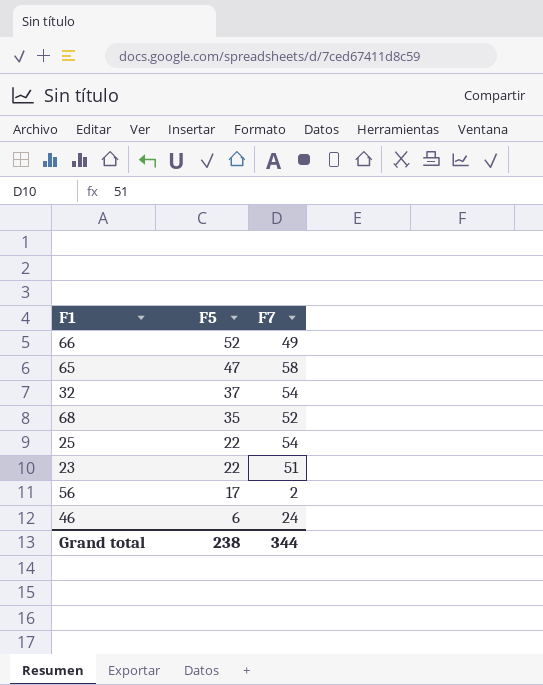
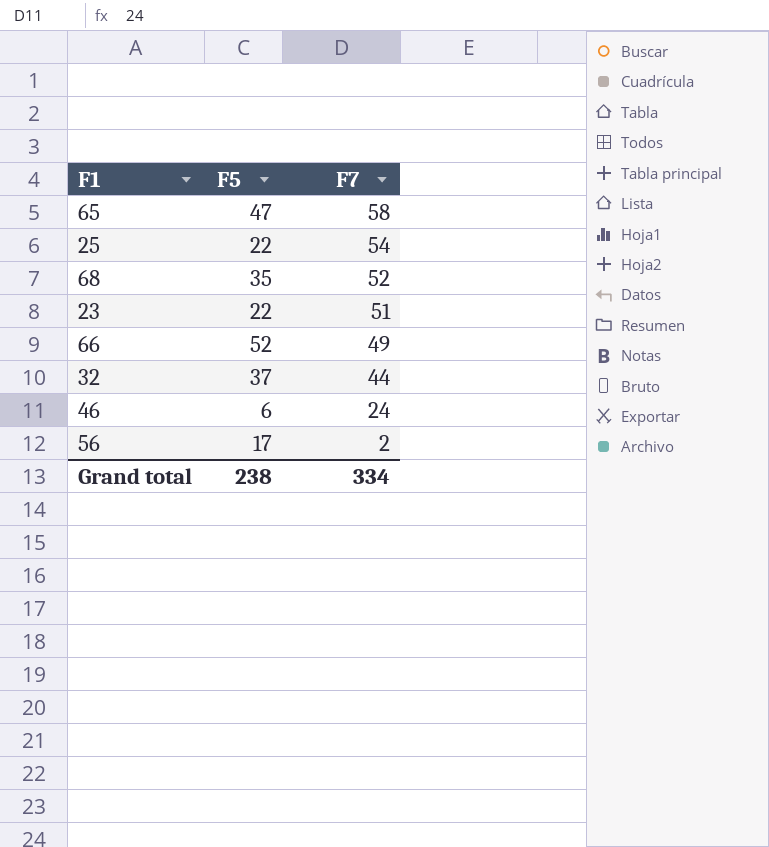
row order: F5 descending -> F7 descending
32 | F7: 54 -> 44
Grand total | F7: 344 -> 334

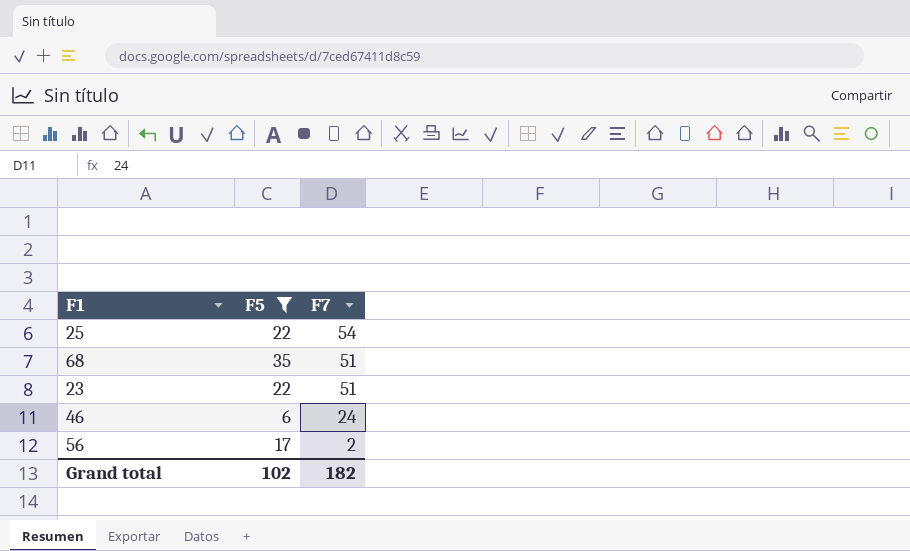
filter: none -> F5 <= 35
68 | F7: 52 -> 51
Grand total | F5: 238 -> 102
Grand total | F7: 334 -> 182

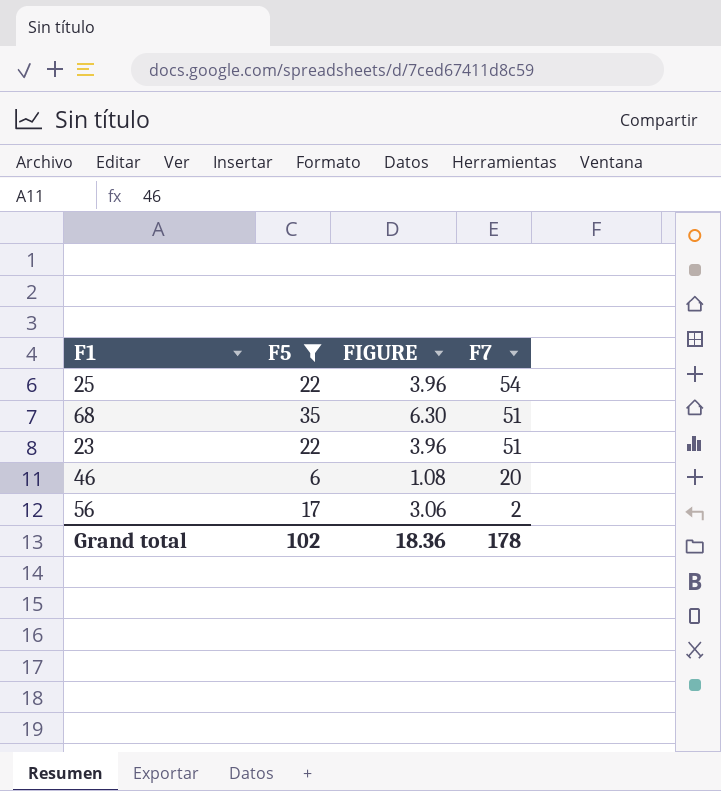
column FIGURE | formula: none -> [F5] * 0.18
46 | F7: 24 -> 20
Grand total | F7: 182 -> 178

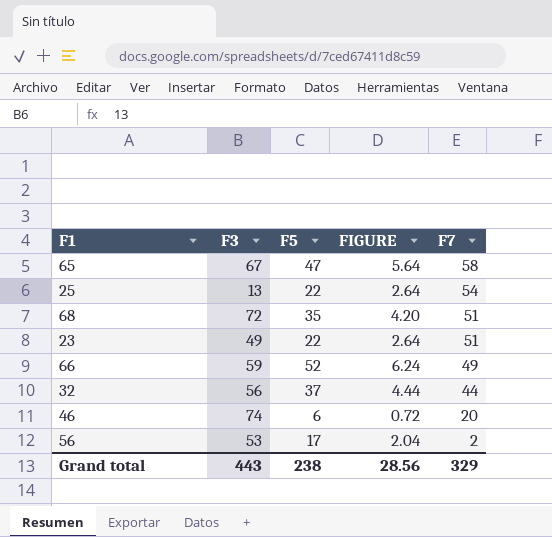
filter: F5 <= 35 -> none
column F3 | position: none -> 2
column FIGURE | formula: [F5] * 0.18 -> [F5] * 0.12
Grand total | F5: 102 -> 238
Grand total | FIGURE: 18.36 -> 28.56
Grand total | F7: 178 -> 329

